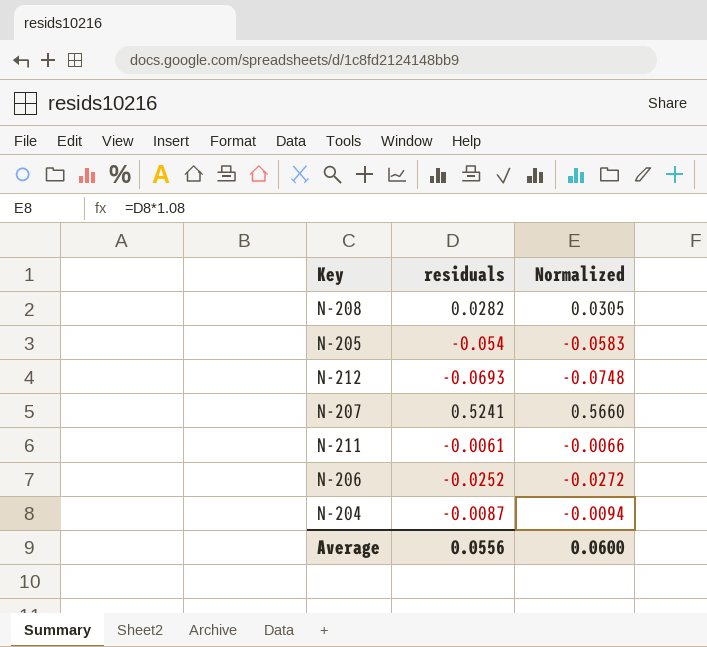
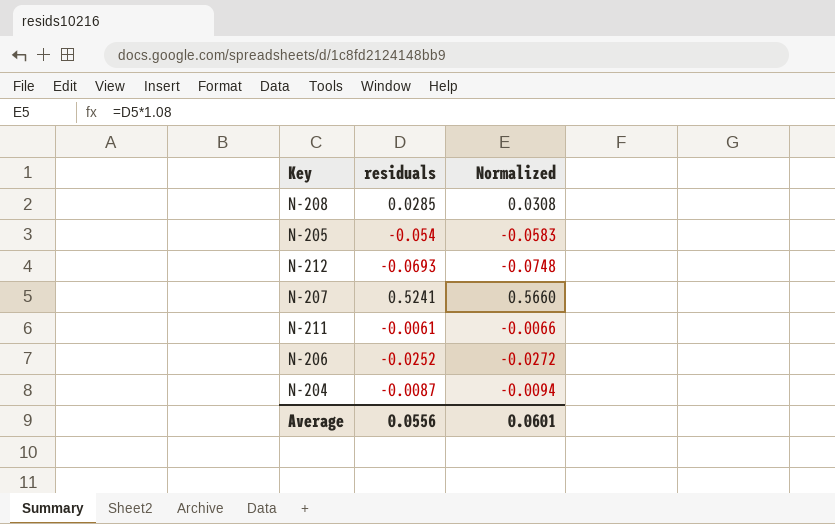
N-208 | residuals: 0.0282 -> 0.0285
N-208 | Normalized: 0.0305 -> 0.0308
Average | Normalized: 0.0600 -> 0.0601

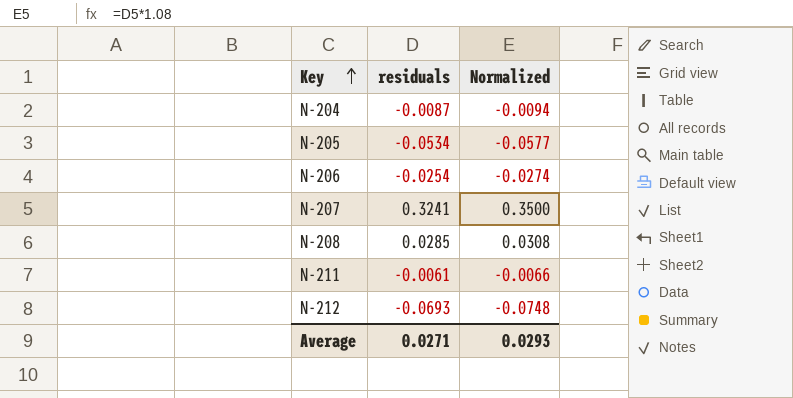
row order: none -> Key ascending
N-205 | residuals: -0.054 -> -0.0534
N-205 | Normalized: -0.0583 -> -0.0577
N-206 | residuals: -0.0252 -> -0.0254
N-206 | Normalized: -0.0272 -> -0.0274
N-207 | residuals: 0.5241 -> 0.3241
N-207 | Normalized: 0.5660 -> 0.3500
Average | residuals: 0.0556 -> 0.0271
Average | Normalized: 0.0601 -> 0.0293

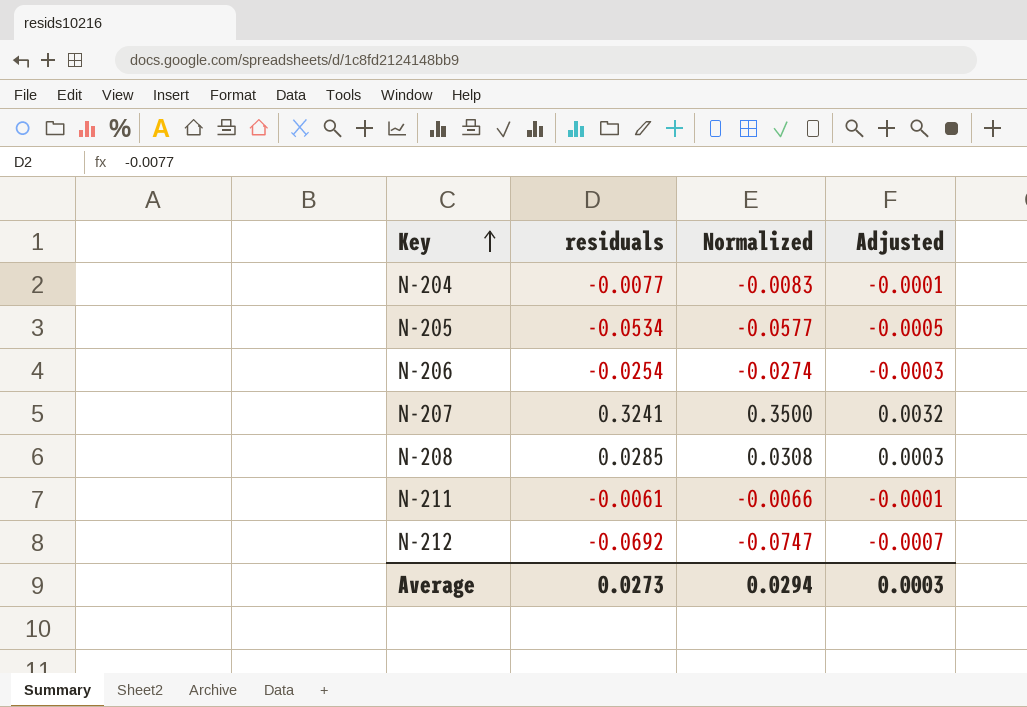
column Adjusted | formula: none -> [residuals] * 0.01
N-204 | residuals: -0.0087 -> -0.0077
N-204 | Normalized: -0.0094 -> -0.0083
N-212 | residuals: -0.0693 -> -0.0692
N-212 | Normalized: -0.0748 -> -0.0747
Average | residuals: 0.0271 -> 0.0273
Average | Normalized: 0.0293 -> 0.0294

